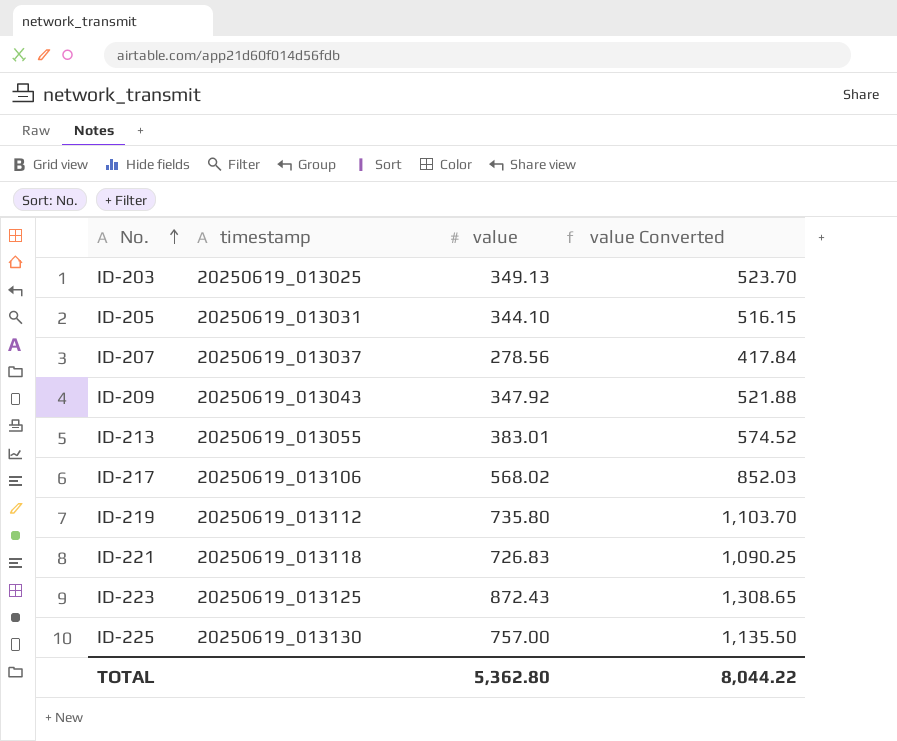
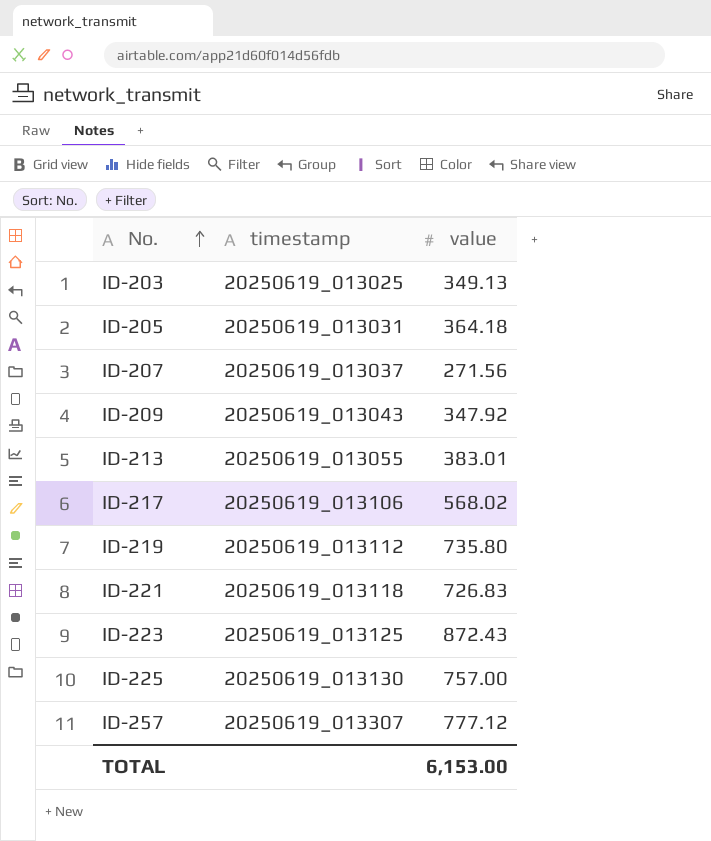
column value Converted | formula: [value] * 1.5 -> none
ID-205 | value: 344.10 -> 364.18
ID-207 | value: 278.56 -> 271.56
row ID-257: none -> 20250619_013307 | 777.12
TOTAL | value: 5,362.80 -> 6,153.00

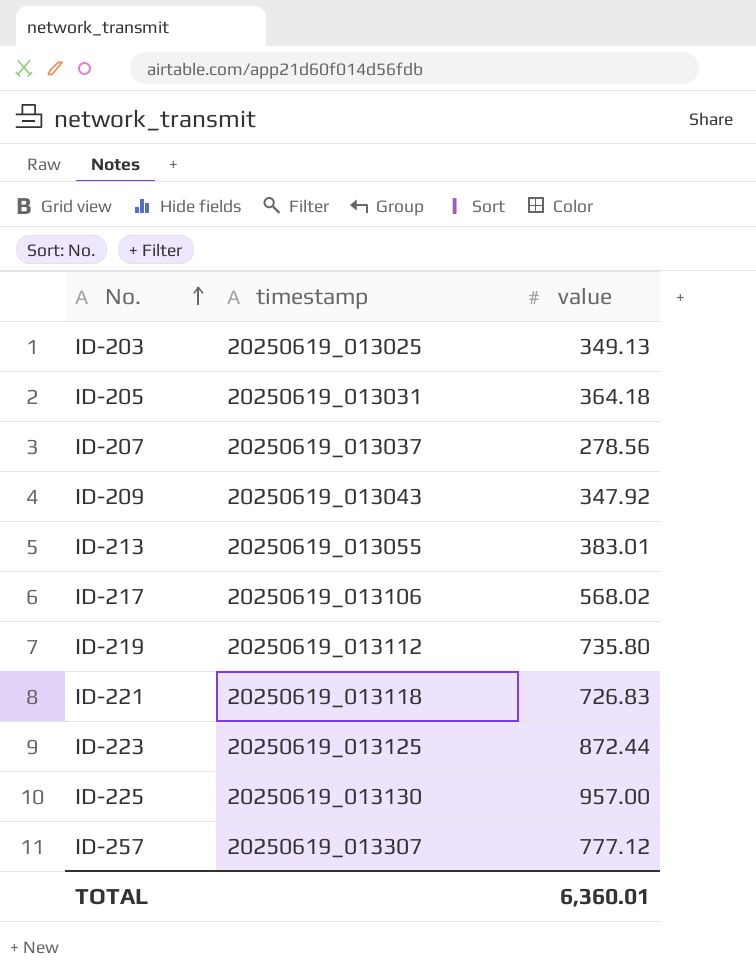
ID-207 | value: 271.56 -> 278.56
ID-223 | value: 872.43 -> 872.44
ID-225 | value: 757.00 -> 957.00
TOTAL | value: 6,153.00 -> 6,360.01

